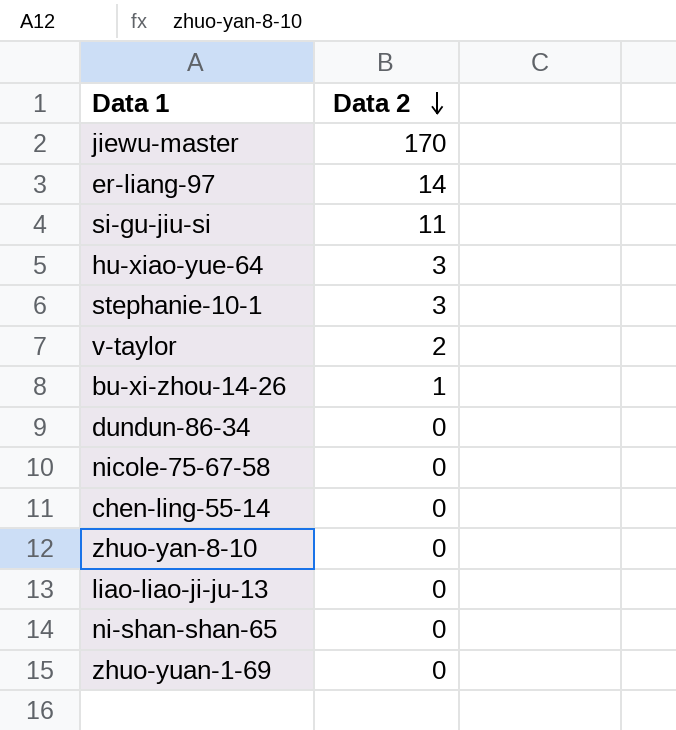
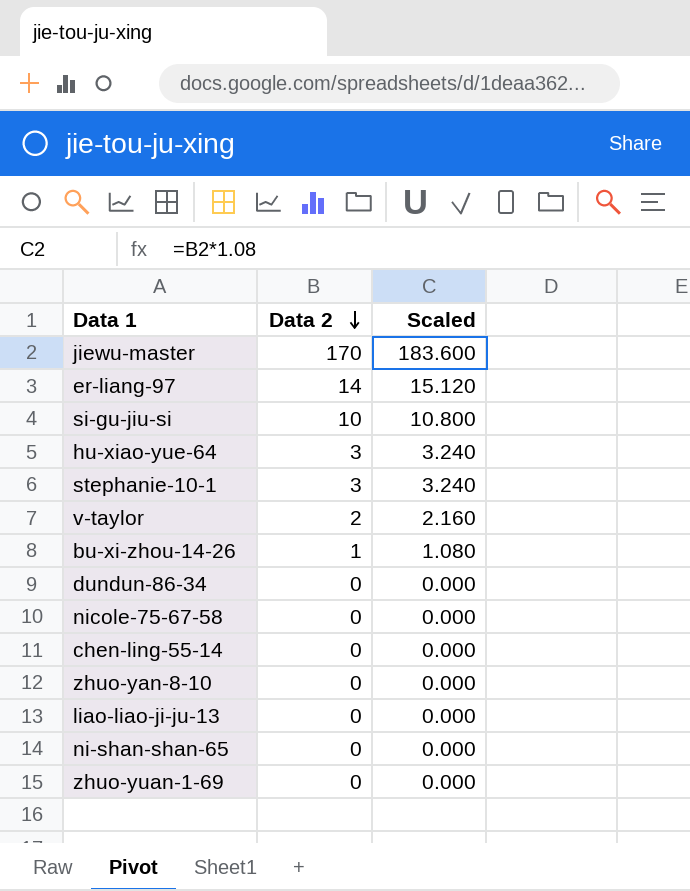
column Scaled | formula: none -> [Data 2] * 1.08
si-gu-jiu-si | Data 2: 11 -> 10

